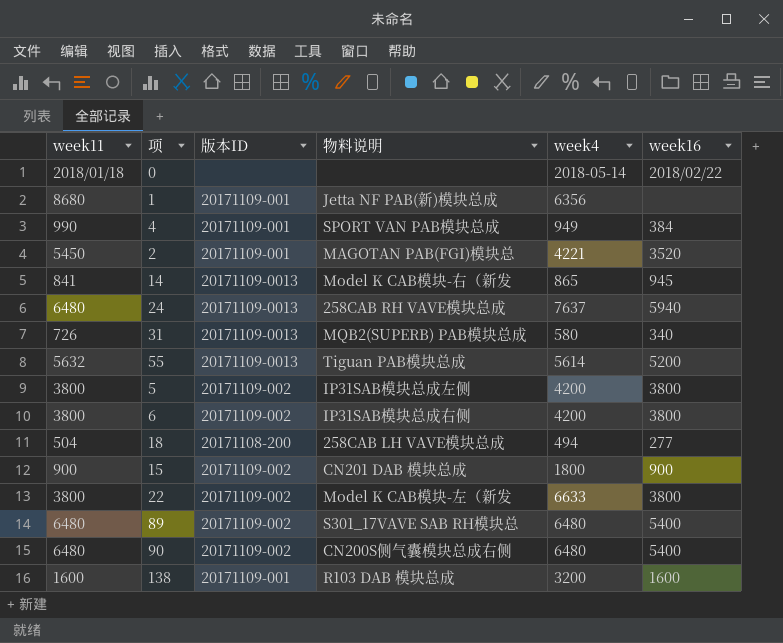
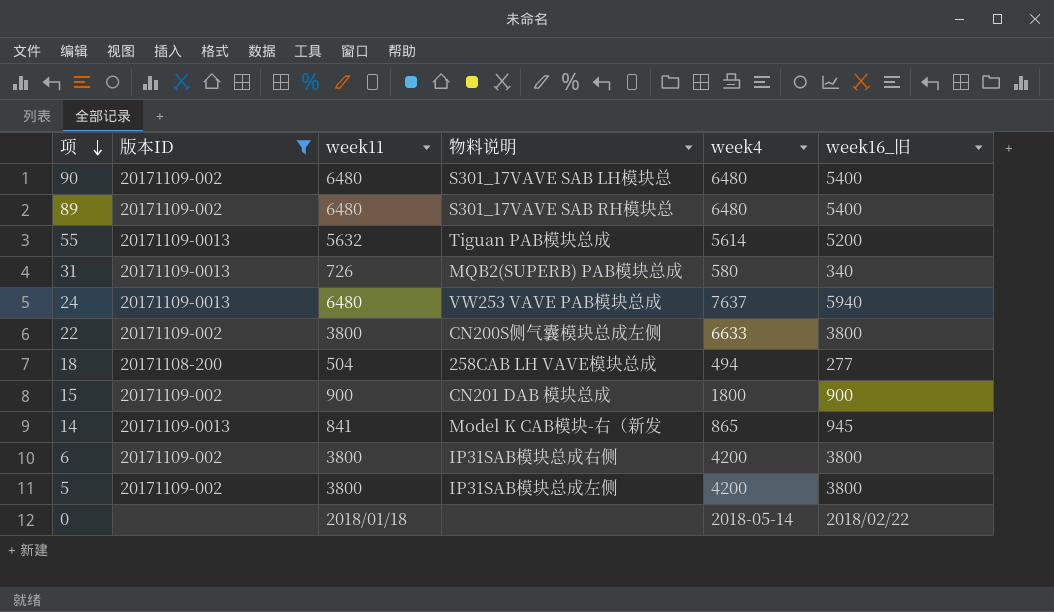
filter: none -> 版本ID != 20171109-001
row order: none -> 项 descending
column week11 | position: 1 -> 3
column name: week16 -> week16_旧
90 | 物料说明: CN200S侧气囊模块总成右侧 -> S301_17VAVE SAB LH模块总
24 | 物料说明: 258CAB RH VAVE模块总成 -> VW253 VAVE PAB模块总成
22 | 物料说明: Model K CAB模块-左（新发 -> CN200S侧气囊模块总成左侧

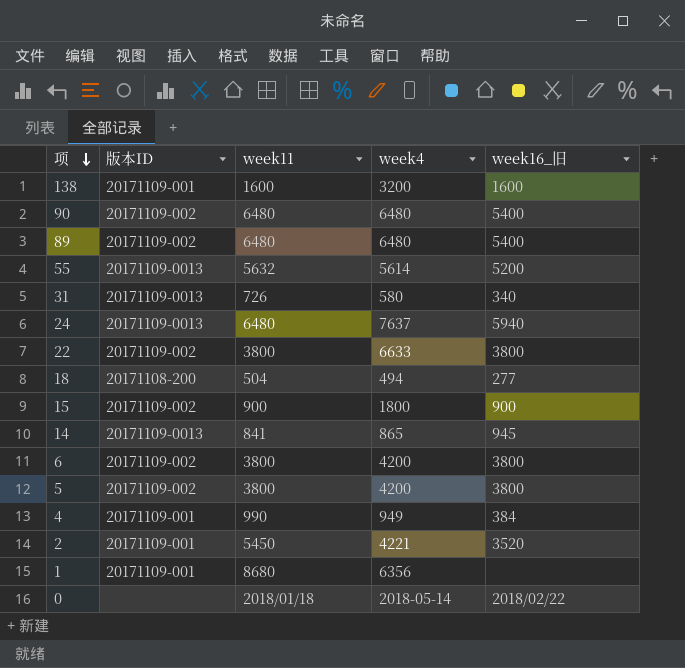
filter: 版本ID != 20171109-001 -> none
column 物料说明 | position: 4 -> none

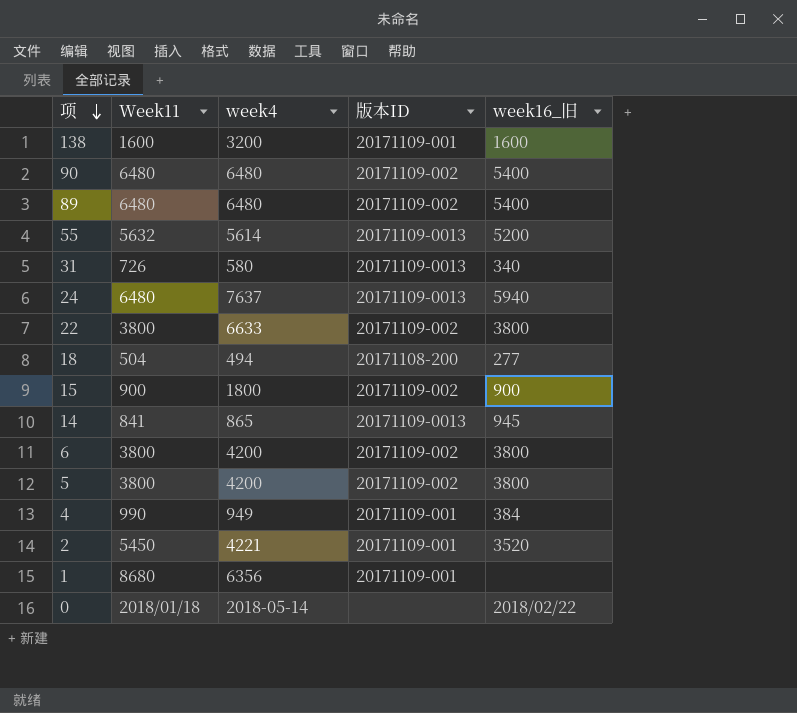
column name: week11 -> Week11
column 版本ID | position: 2 -> 4

